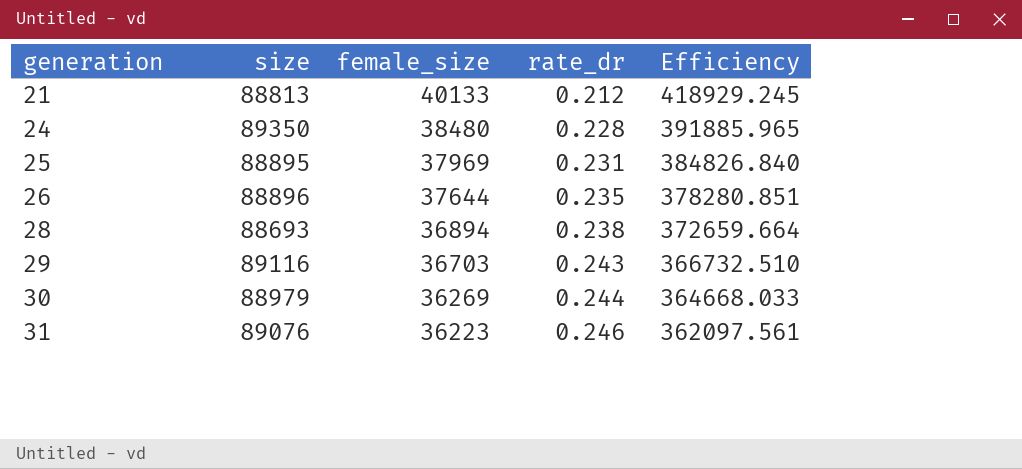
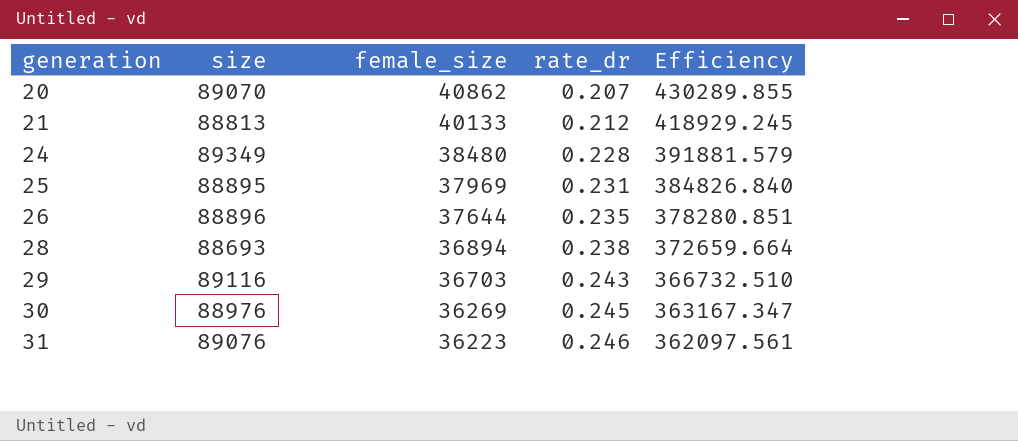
row 20: none -> 89070 | 40862 | 0.207 | 430289.855
24 | size: 89350 -> 89349
24 | Efficiency: 391885.965 -> 391881.579
30 | size: 88979 -> 88976
30 | rate_dr: 0.244 -> 0.245
30 | Efficiency: 364668.033 -> 363167.347

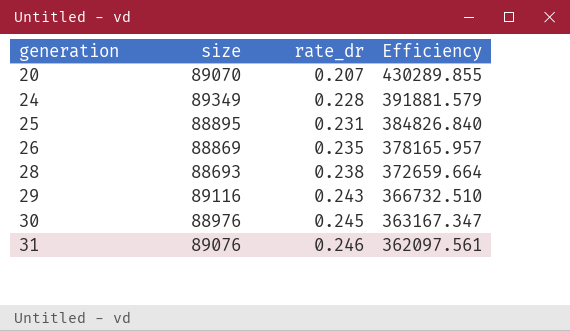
column female_size | position: 3 -> none
row 21: 88813 | 40133 | 0.212 | 418929.245 -> none
26 | size: 88896 -> 88869
26 | Efficiency: 378280.851 -> 378165.957

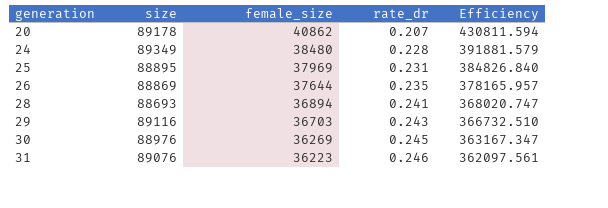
column female_size | position: none -> 3
20 | size: 89070 -> 89178
20 | Efficiency: 430289.855 -> 430811.594
28 | rate_dr: 0.238 -> 0.241
28 | Efficiency: 372659.664 -> 368020.747

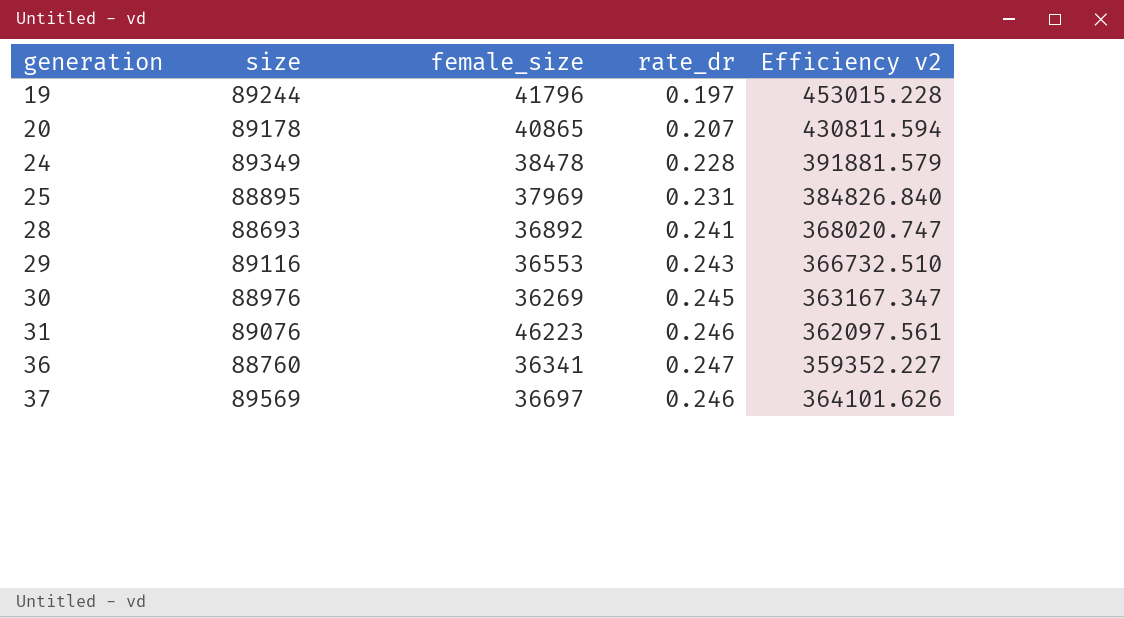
column name: Efficiency -> Efficiency v2
row 26: 88869 | 37644 | 0.235 | 378165.957 -> none
row 19: none -> 89244 | 41796 | 0.197 | 453015.228
20 | female_size: 40862 -> 40865
24 | female_size: 38480 -> 38478
28 | female_size: 36894 -> 36892
29 | female_size: 36703 -> 36553
31 | female_size: 36223 -> 46223
row 36: none -> 88760 | 36341 | 0.247 | 359352.227
row 37: none -> 89569 | 36697 | 0.246 | 364101.626

